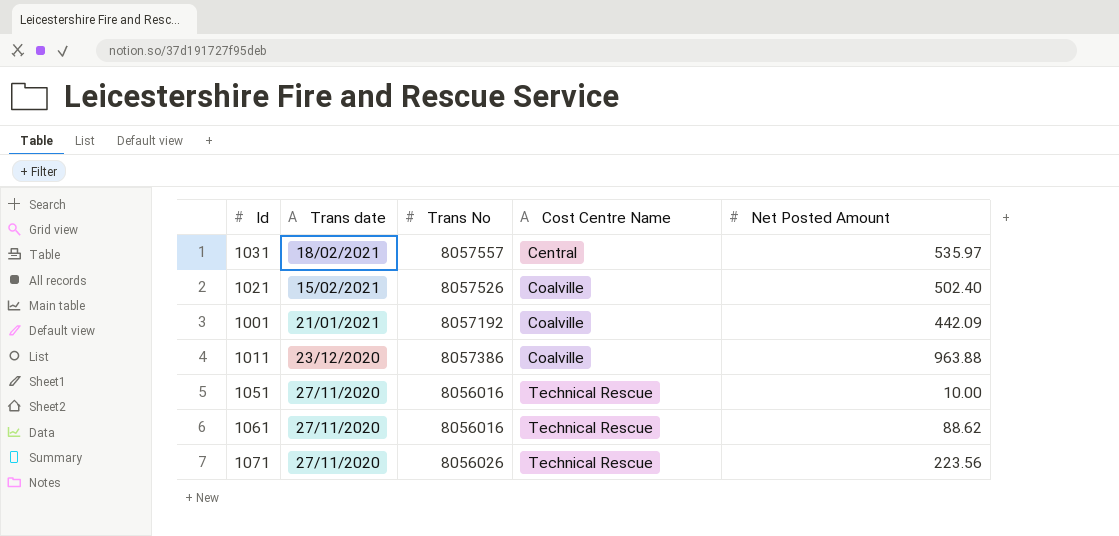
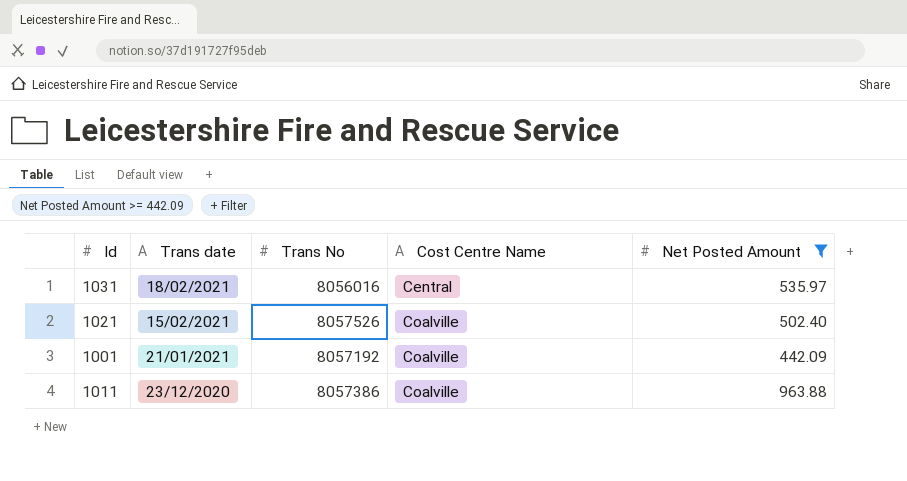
filter: none -> Net Posted Amount >= 442.09
1031 | Trans No: 8057557 -> 8056016

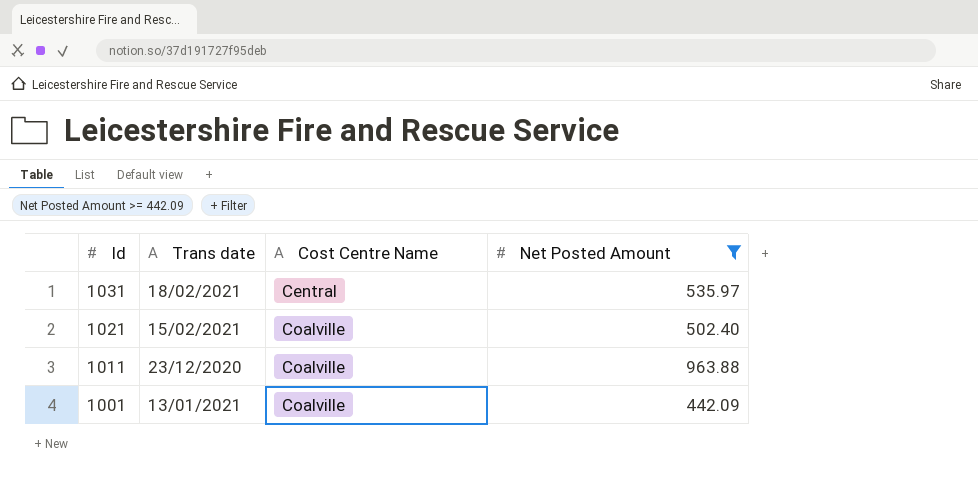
row order: Trans date descending -> Id descending
column Trans No | position: 3 -> none
1001 | Trans date: 21/01/2021 -> 13/01/2021

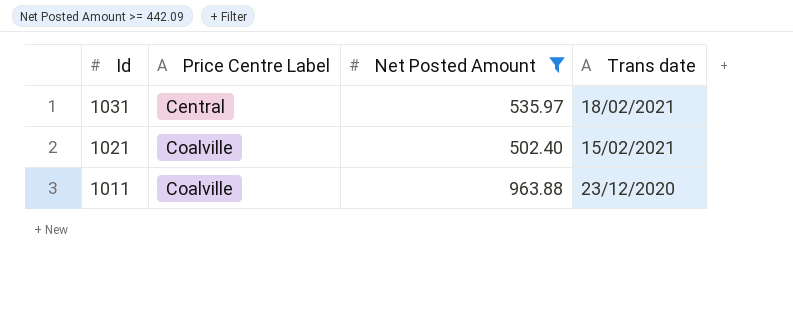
column name: Cost Centre Name -> Price Centre Label
column Trans date | position: 2 -> 4
row 1001: 13/01/2021 | Coalville | 442.09 -> none

